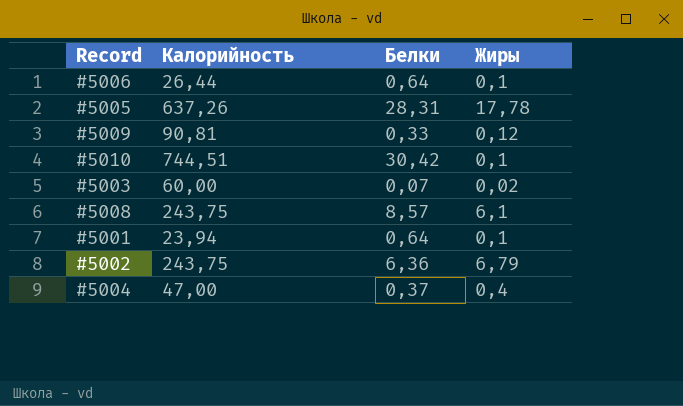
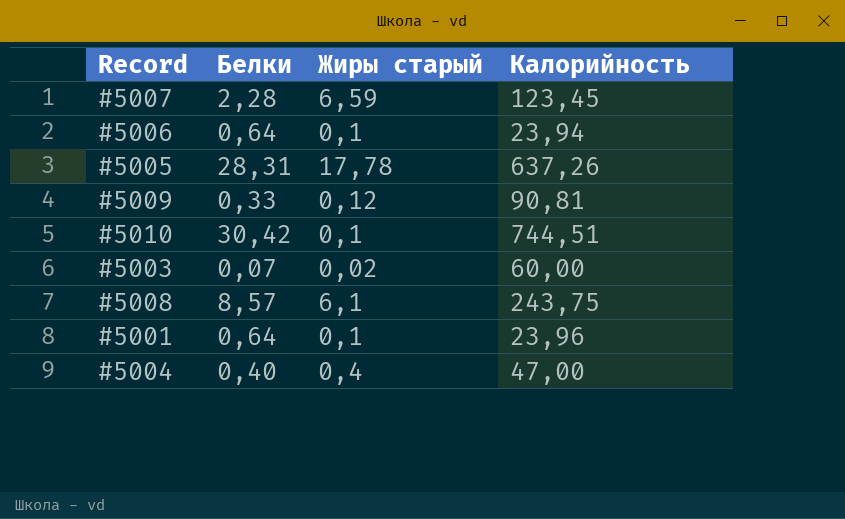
column name: Жиры -> Жиры старый
column Калорийность | position: 2 -> 4
row #5002: 243,75 | 6,36 | 6,79 -> none
row #5007: none -> 2,28 | 6,59 | 123,45
#5006 | Калорийность: 26,44 -> 23,94
#5001 | Калорийность: 23,94 -> 23,96
#5004 | Белки: 0,37 -> 0,40

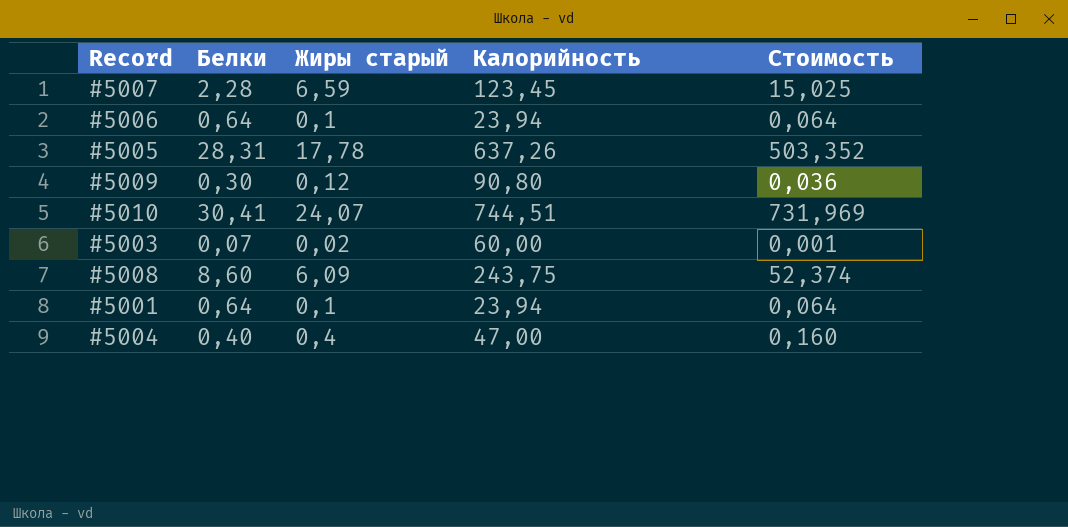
column Стоимость | formula: none -> [Белки] * [Жиры старый]
#5009 | Белки: 0,33 -> 0,30
#5009 | Калорийность: 90,81 -> 90,80
#5010 | Белки: 30,42 -> 30,41
#5010 | Жиры старый: 0,1 -> 24,07
#5008 | Белки: 8,57 -> 8,60
#5008 | Жиры старый: 6,1 -> 6,09
#5001 | Калорийность: 23,96 -> 23,94

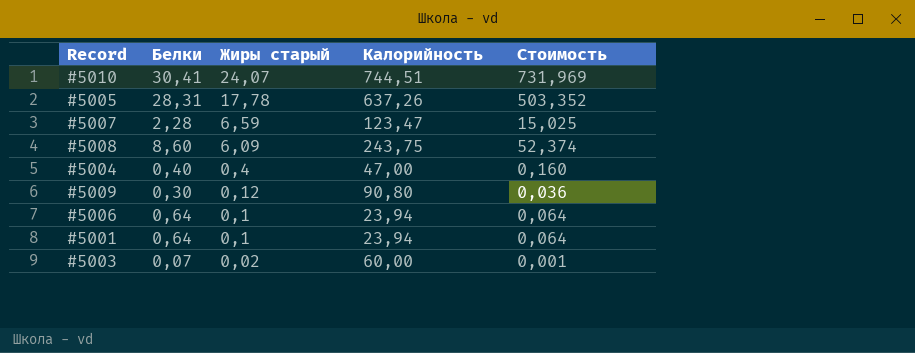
row order: none -> Жиры старый descending
#5007 | Калорийность: 123,45 -> 123,47

